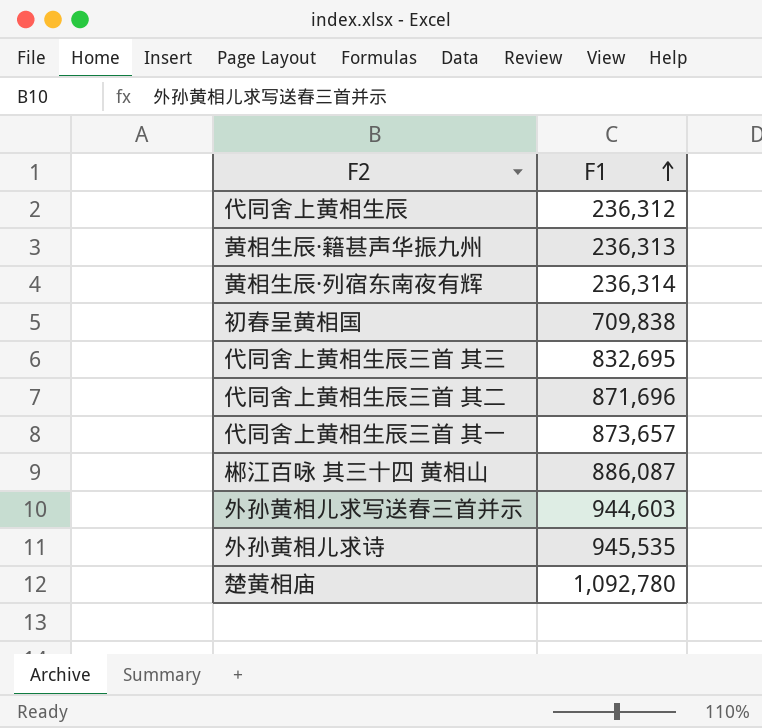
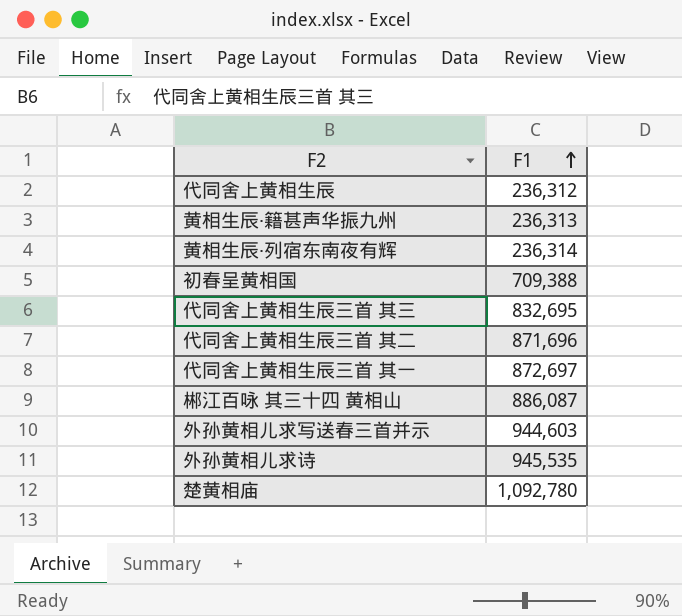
初春呈黄相国 | F1: 709,838 -> 709,388
代同舍上黄相生辰三首 其一 | F1: 873,657 -> 872,697

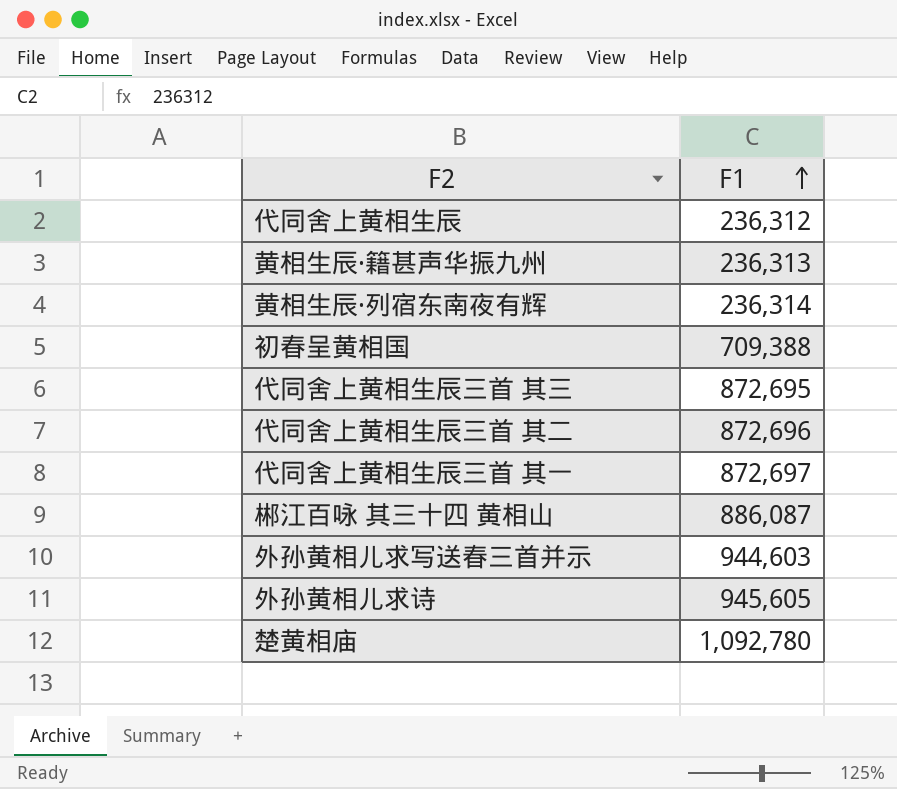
代同舍上黄相生辰三首 其三 | F1: 832,695 -> 872,695
代同舍上黄相生辰三首 其二 | F1: 871,696 -> 872,696
外孙黄相儿求诗 | F1: 945,535 -> 945,605

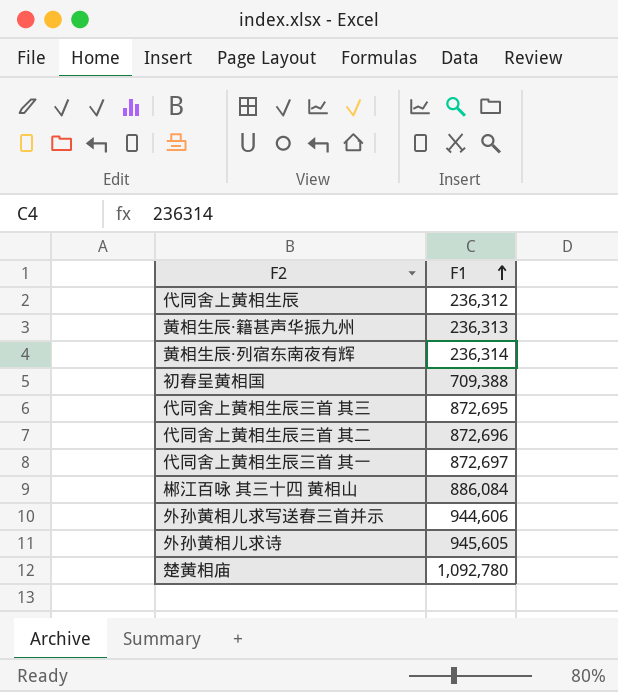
郴江百咏 其三十四 黄相山 | F1: 886,087 -> 886,084
外孙黄相儿求写送春三首并示 | F1: 944,603 -> 944,606

